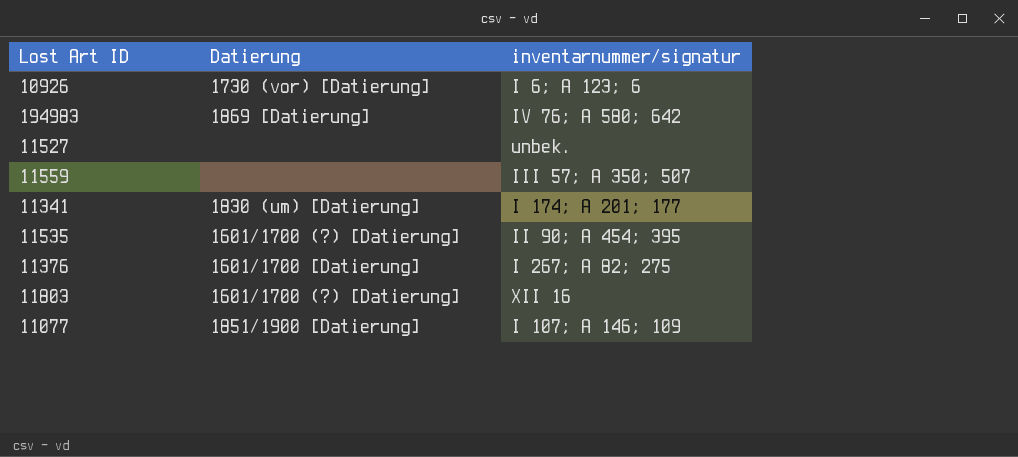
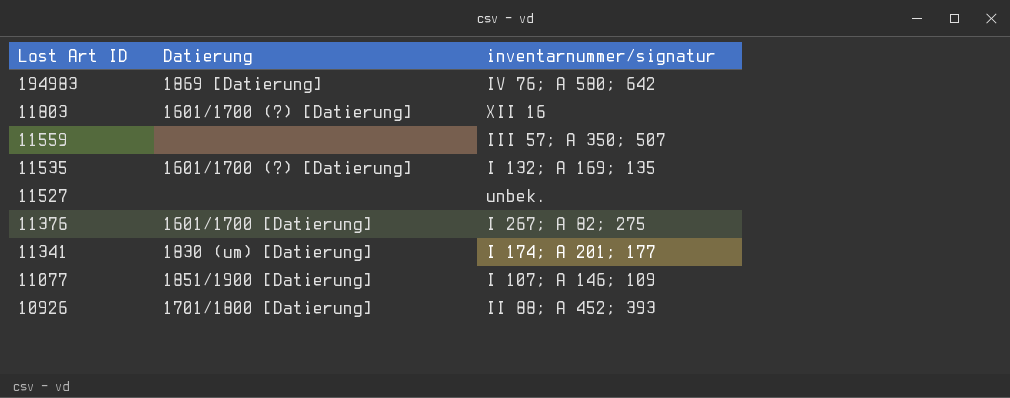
row order: none -> Lost Art ID descending
11535 | inventarnummer/signatur: II 90; A 454; 395 -> I 132; A 169; 135
10926 | Datierung: 1730 (vor) [Datierung] -> 1701/1800 [Datierung]
10926 | inventarnummer/signatur: I 6; A 123; 6 -> II 88; A 452; 393

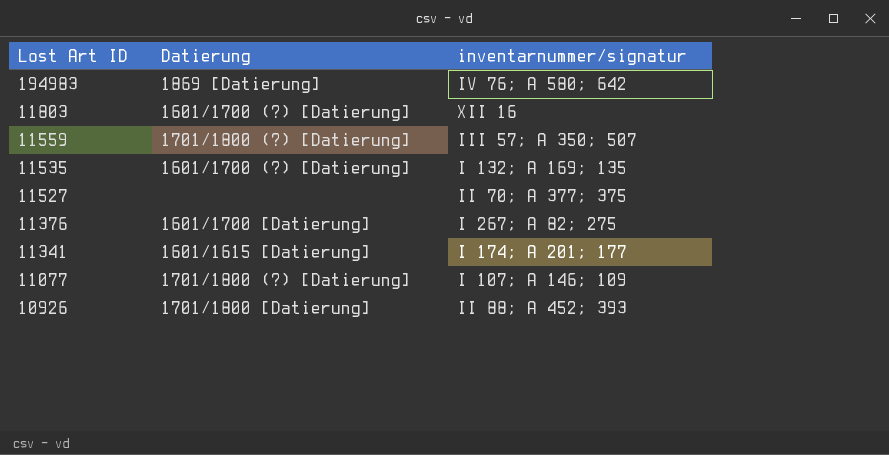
11559 | Datierung: none -> 1701/1800 (?) [Datierung]
11527 | inventarnummer/signatur: unbek. -> II 70; A 377; 375
11341 | Datierung: 1830 (um) [Datierung] -> 1601/1615 [Datierung]
11077 | Datierung: 1851/1900 [Datierung] -> 1701/1800 (?) [Datierung]

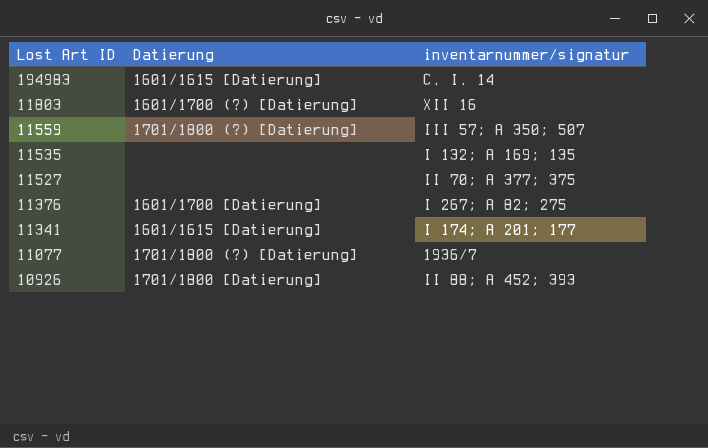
194983 | Datierung: 1869 [Datierung] -> 1601/1615 [Datierung]
194983 | inventarnummer/signatur: IV 76; A 580; 642 -> C. I. 14
11535 | Datierung: 1601/1700 (?) [Datierung] -> none
11077 | inventarnummer/signatur: I 107; A 146; 109 -> 1936/7

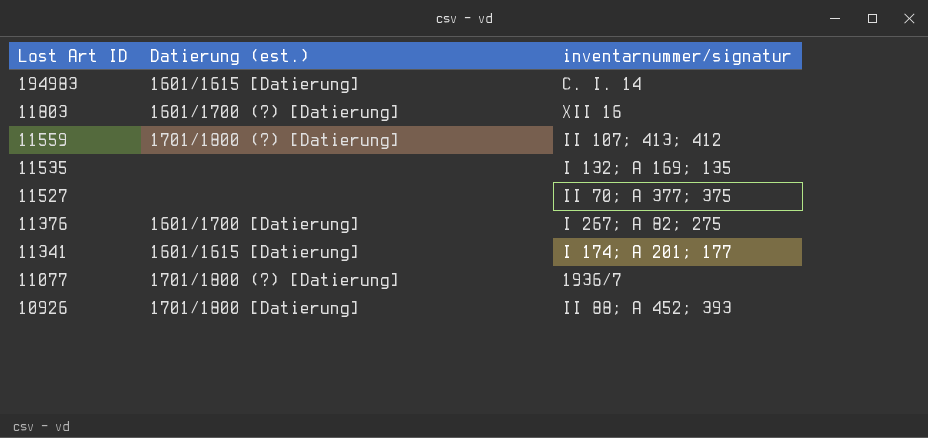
column name: Datierung -> Datierung (est.)
11559 | inventarnummer/signatur: III 57; A 350; 507 -> II 107; 413; 412

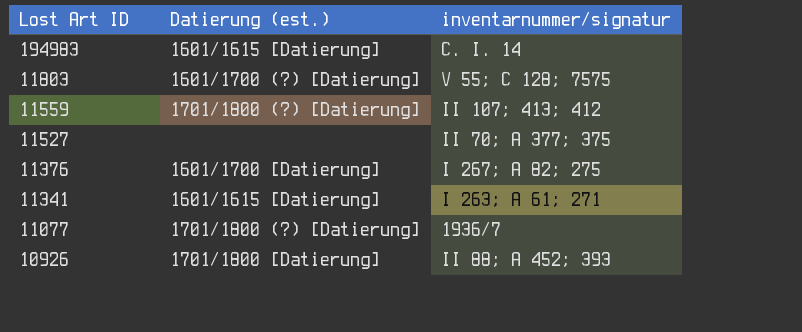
row 11535: none | I 132; A 169; 135 -> none
11803 | inventarnummer/signatur: XII 16 -> V 55; C 128; 7575
11341 | inventarnummer/signatur: I 174; A 201; 177 -> I 263; A 61; 271

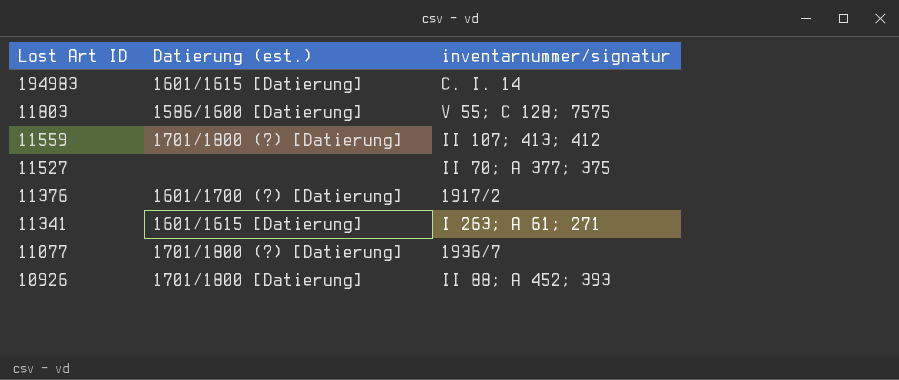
11803 | Datierung (est.): 1601/1700 (?) [Datierung] -> 1586/1600 [Datierung]
11376 | Datierung (est.): 1601/1700 [Datierung] -> 1601/1700 (?) [Datierung]
11376 | inventarnummer/signatur: I 267; A 82; 275 -> 1917/2

